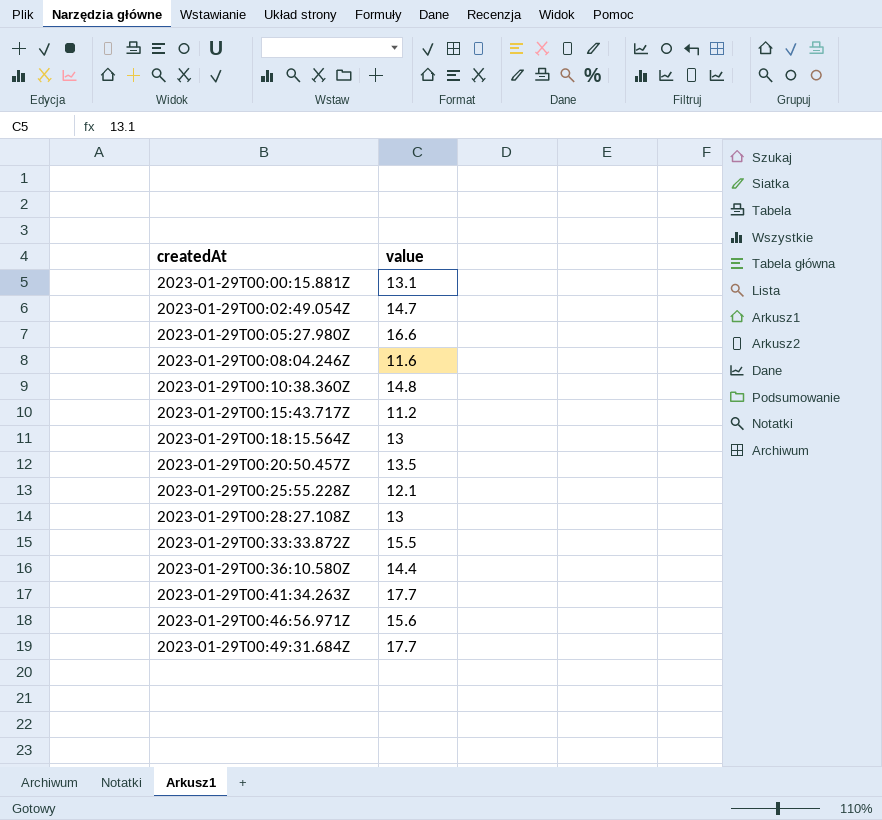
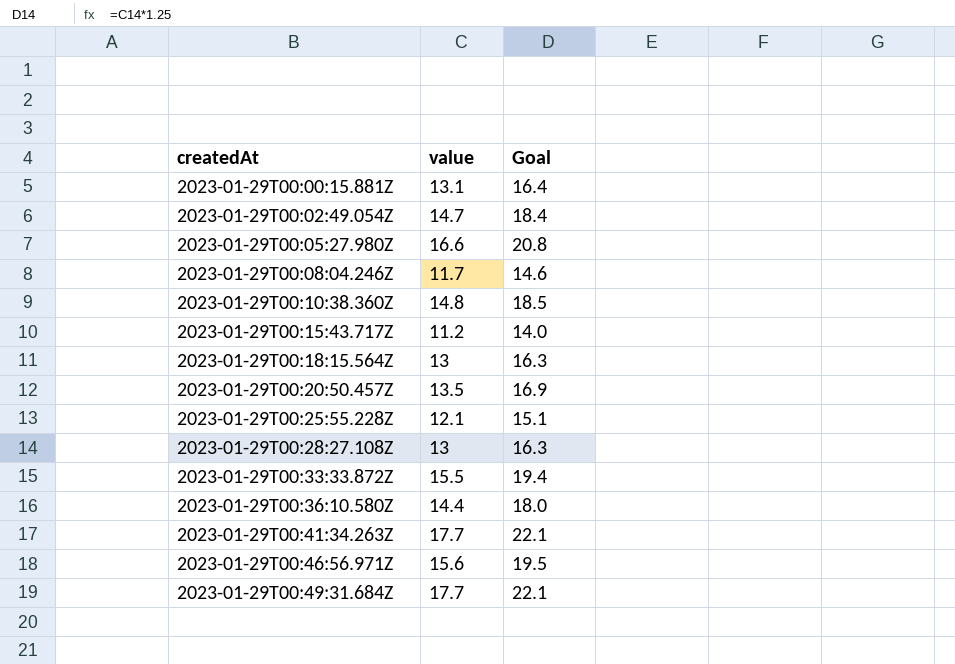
column Goal | formula: none -> [value] * 1.25
2023-01-29T00:08:04.246Z | value: 11.6 -> 11.7

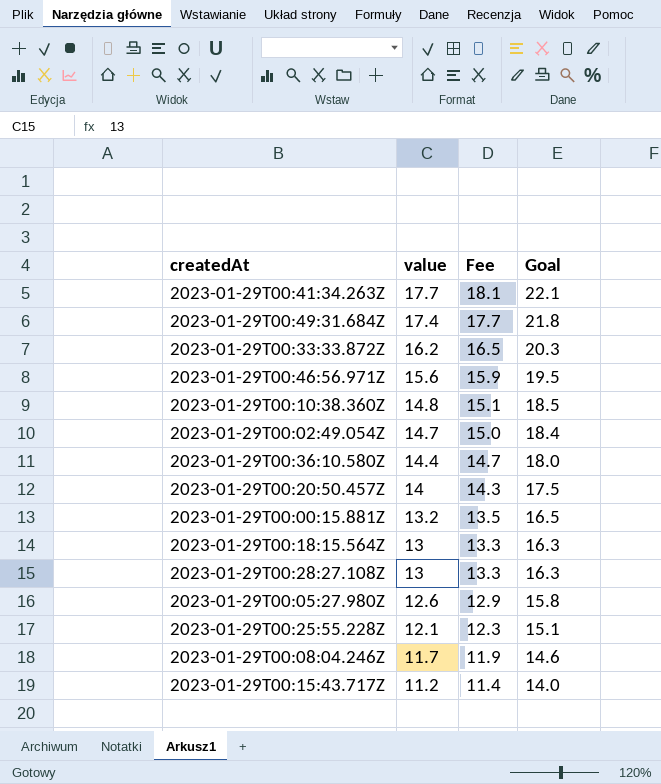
row order: createdAt ascending -> value descending
column Fee | formula: none -> [value] * 1.02
2023-01-29T00:49:31.684Z | value: 17.7 -> 17.4
2023-01-29T00:49:31.684Z | Goal: 22.1 -> 21.8
2023-01-29T00:33:33.872Z | value: 15.5 -> 16.2
2023-01-29T00:33:33.872Z | Goal: 19.4 -> 20.3
2023-01-29T00:20:50.457Z | value: 13.5 -> 14
2023-01-29T00:20:50.457Z | Goal: 16.9 -> 17.5
2023-01-29T00:00:15.881Z | value: 13.1 -> 13.2
2023-01-29T00:00:15.881Z | Goal: 16.4 -> 16.5
2023-01-29T00:05:27.980Z | value: 16.6 -> 12.6
2023-01-29T00:05:27.980Z | Goal: 20.8 -> 15.8

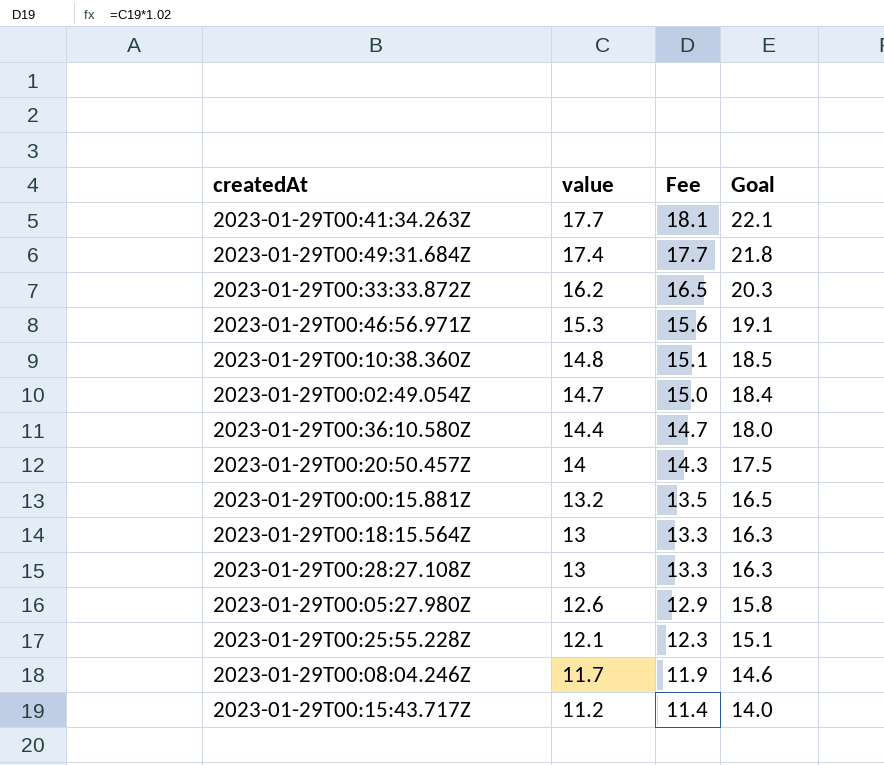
2023-01-29T00:46:56.971Z | value: 15.6 -> 15.3
2023-01-29T00:46:56.971Z | Fee: 15.9 -> 15.6
2023-01-29T00:46:56.971Z | Goal: 19.5 -> 19.1

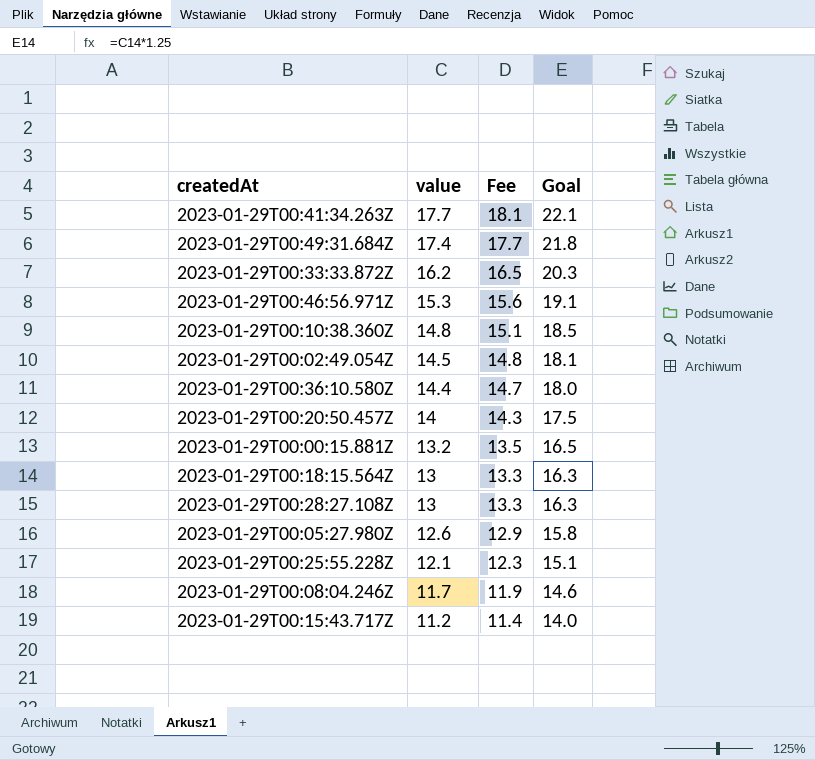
2023-01-29T00:02:49.054Z | value: 14.7 -> 14.5
2023-01-29T00:02:49.054Z | Fee: 15.0 -> 14.8
2023-01-29T00:02:49.054Z | Goal: 18.4 -> 18.1

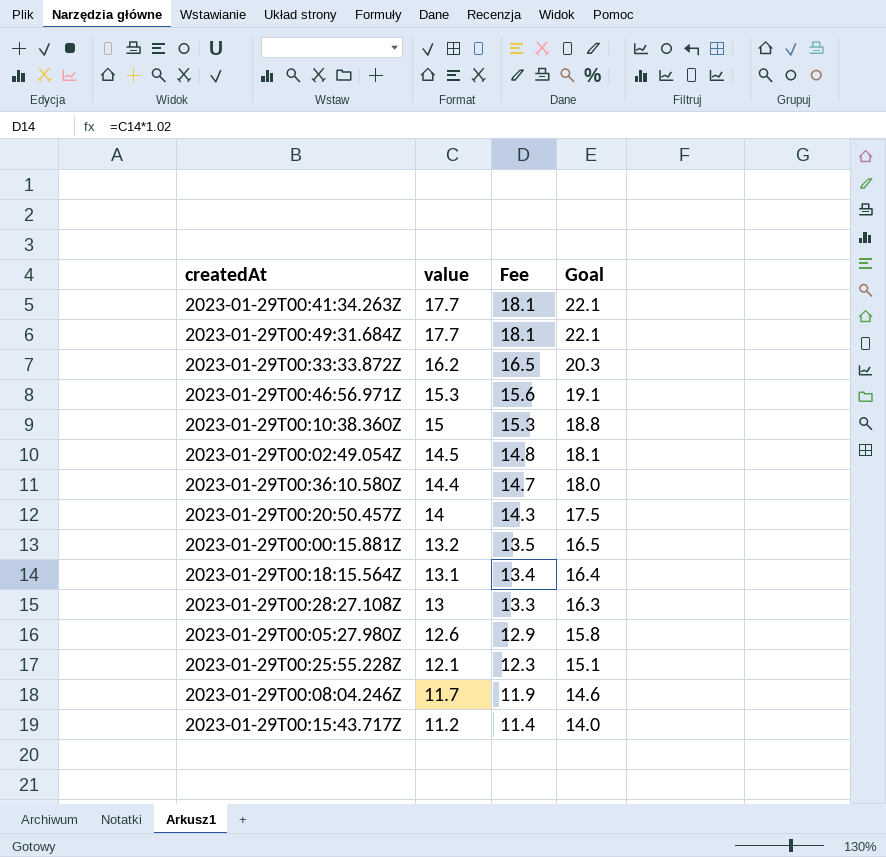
2023-01-29T00:49:31.684Z | value: 17.4 -> 17.7
2023-01-29T00:49:31.684Z | Fee: 17.7 -> 18.1
2023-01-29T00:49:31.684Z | Goal: 21.8 -> 22.1
2023-01-29T00:10:38.360Z | value: 14.8 -> 15
2023-01-29T00:10:38.360Z | Fee: 15.1 -> 15.3
2023-01-29T00:10:38.360Z | Goal: 18.5 -> 18.8
2023-01-29T00:18:15.564Z | value: 13 -> 13.1
2023-01-29T00:18:15.564Z | Fee: 13.3 -> 13.4
2023-01-29T00:18:15.564Z | Goal: 16.3 -> 16.4

